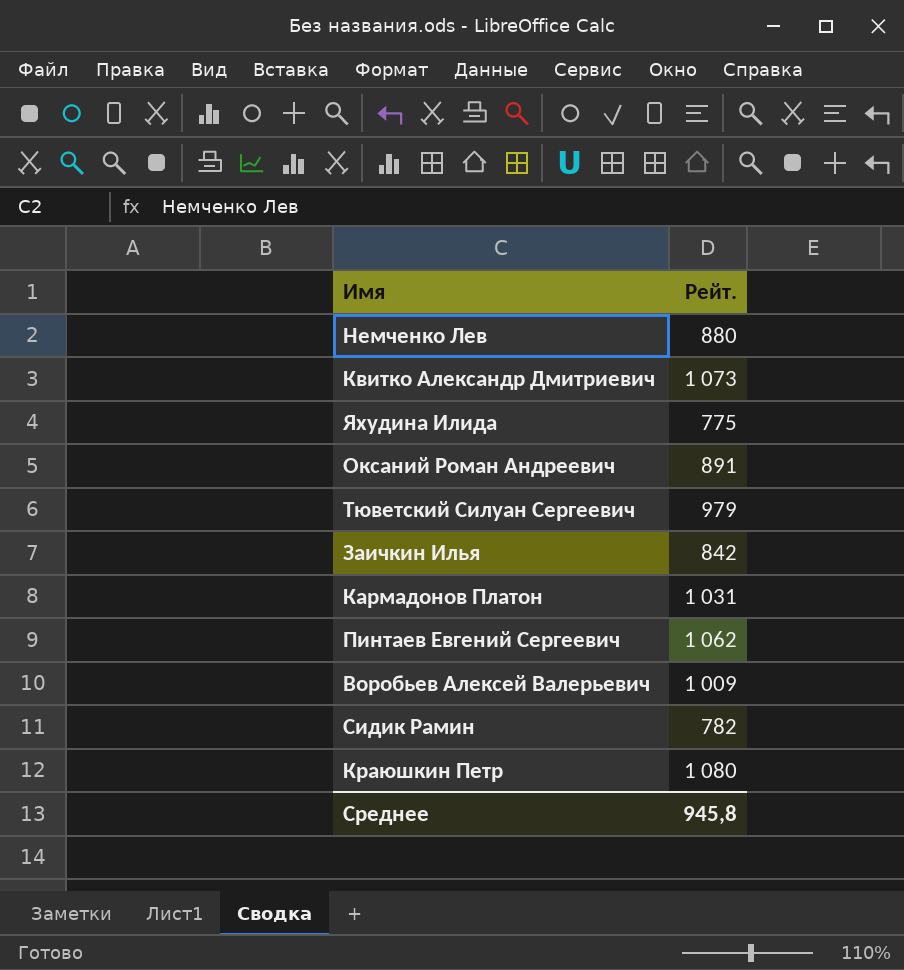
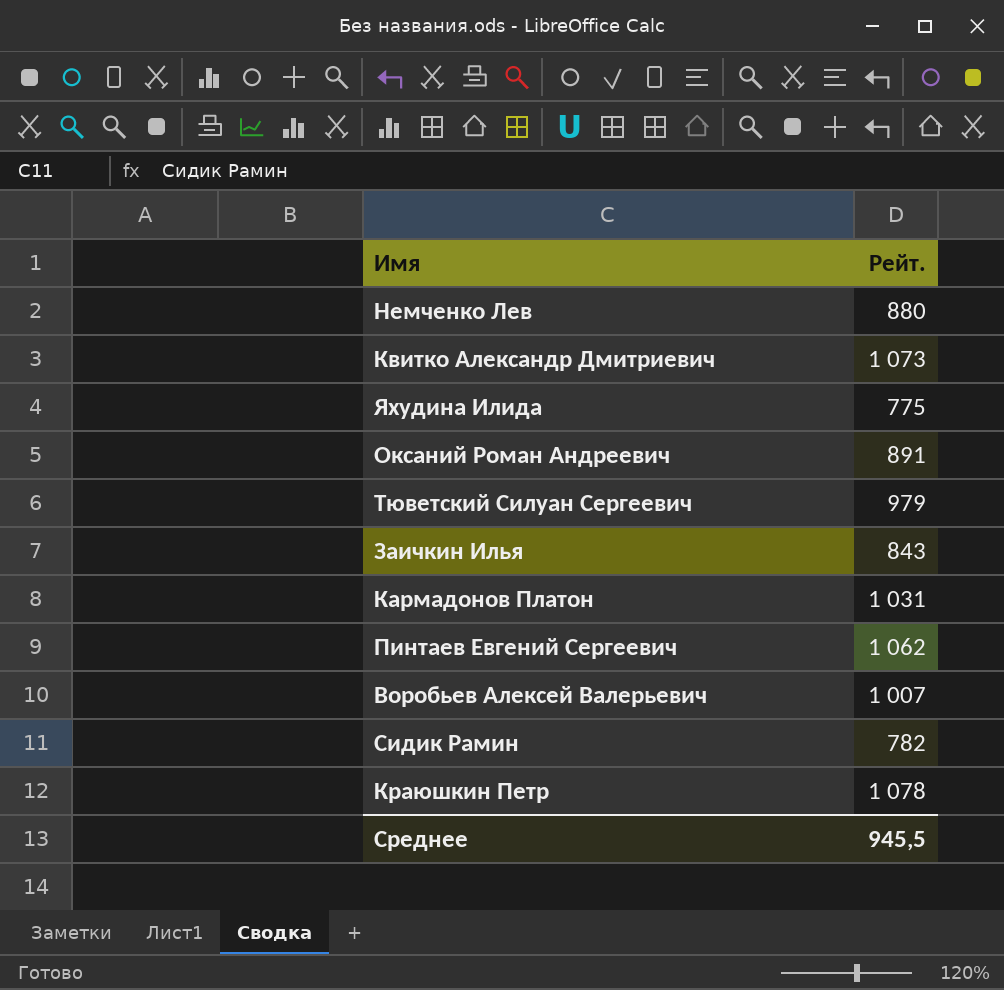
Заичкин Илья | Рейт.: 842 -> 843
Воробьев Алексей Валерьевич | Рейт.: 1 009 -> 1 007
Краюшкин Петр | Рейт.: 1 080 -> 1 078
Среднее | Рейт.: 945,8 -> 945,5

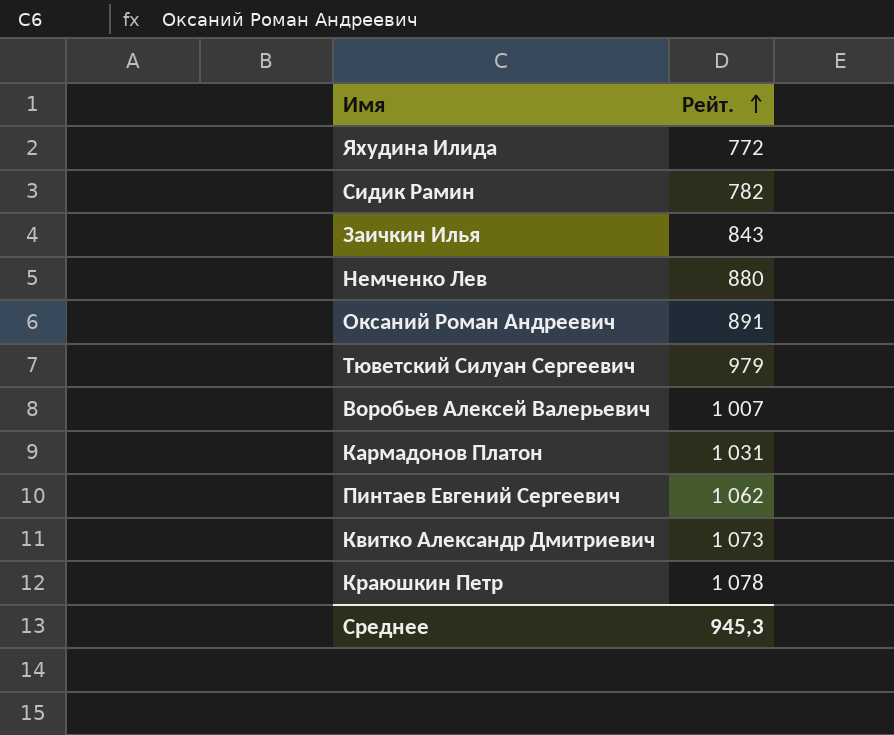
row order: none -> Рейт. ascending
Яхудина Илида | Рейт.: 775 -> 772
Среднее | Рейт.: 945,5 -> 945,3

